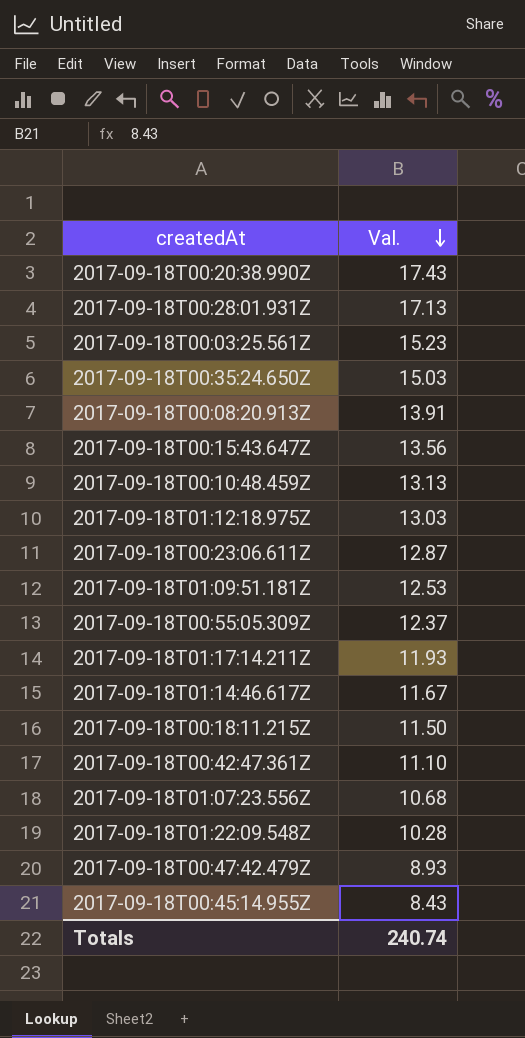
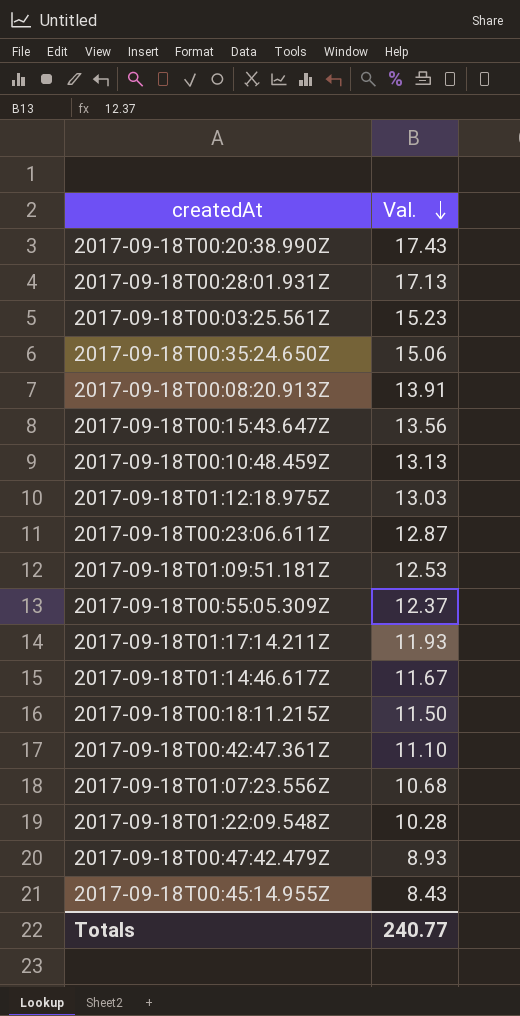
2017-09-18T00:35:24.650Z | Val.: 15.03 -> 15.06
Totals | Val.: 240.74 -> 240.77

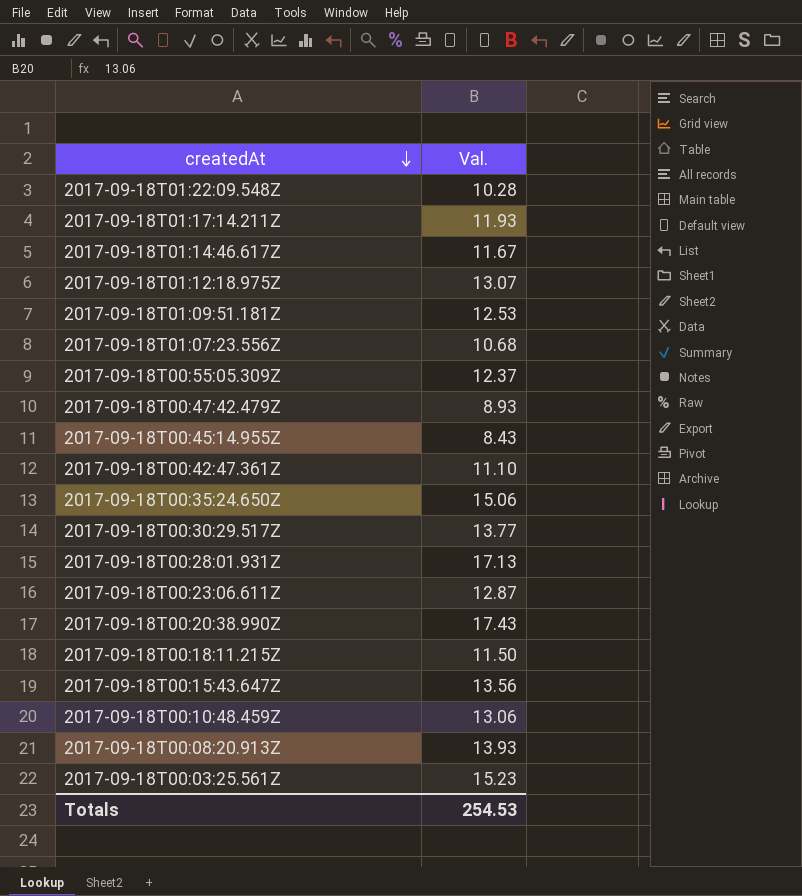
row order: Val. descending -> createdAt descending
2017-09-18T01:12:18.975Z | Val.: 13.03 -> 13.07
row 2017-09-18T00:30:29.517Z: none -> 13.77
2017-09-18T00:10:48.459Z | Val.: 13.13 -> 13.06
2017-09-18T00:08:20.913Z | Val.: 13.91 -> 13.93
Totals | Val.: 240.77 -> 254.53

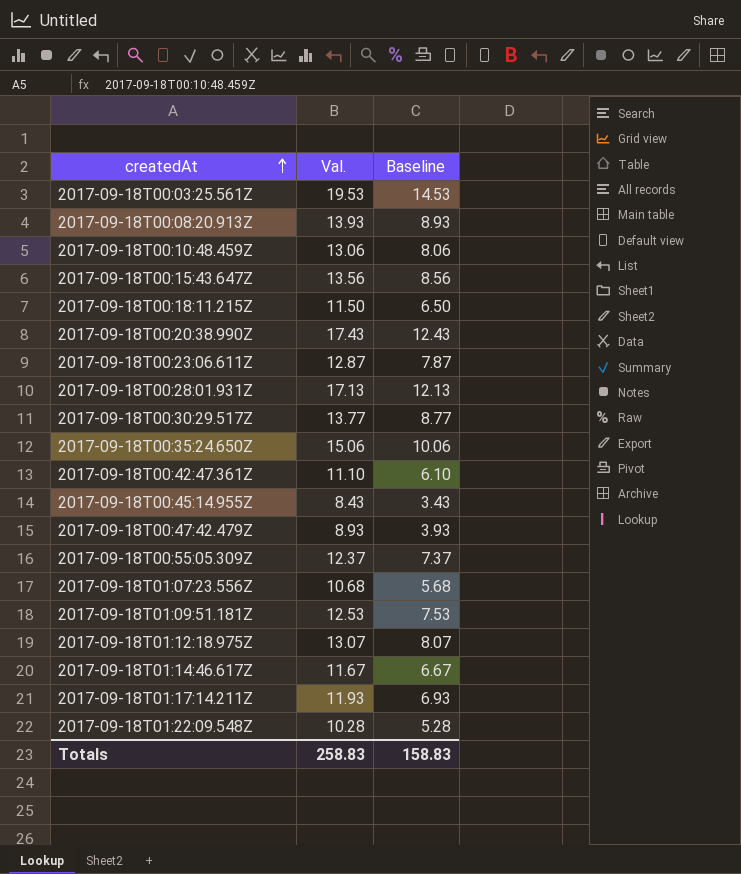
row order: createdAt descending -> createdAt ascending
column Baseline | formula: none -> [Val.] - 5
2017-09-18T00:03:25.561Z | Val.: 15.23 -> 19.53
Totals | Val.: 254.53 -> 258.83

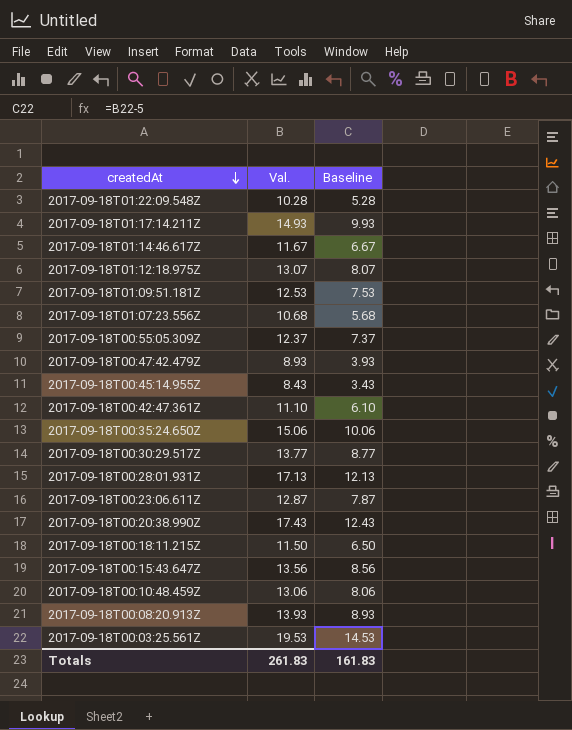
row order: createdAt ascending -> createdAt descending
2017-09-18T01:17:14.211Z | Val.: 11.93 -> 14.93
2017-09-18T01:17:14.211Z | Baseline: 6.93 -> 9.93
Totals | Val.: 258.83 -> 261.83
Totals | Baseline: 158.83 -> 161.83

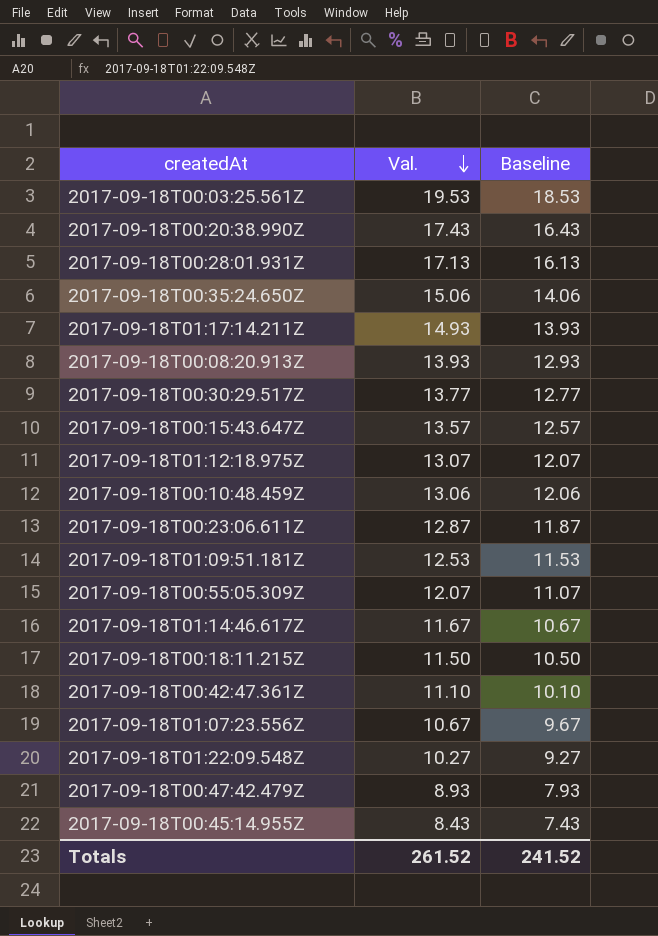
row order: createdAt descending -> Val. descending
column Baseline | formula: [Val.] - 5 -> [Val.] - 1
2017-09-18T00:15:43.647Z | Val.: 13.56 -> 13.57
2017-09-18T00:55:05.309Z | Val.: 12.37 -> 12.07
2017-09-18T01:07:23.556Z | Val.: 10.68 -> 10.67
2017-09-18T01:22:09.548Z | Val.: 10.28 -> 10.27
Totals | Val.: 261.83 -> 261.52
Totals | Baseline: 161.83 -> 241.52

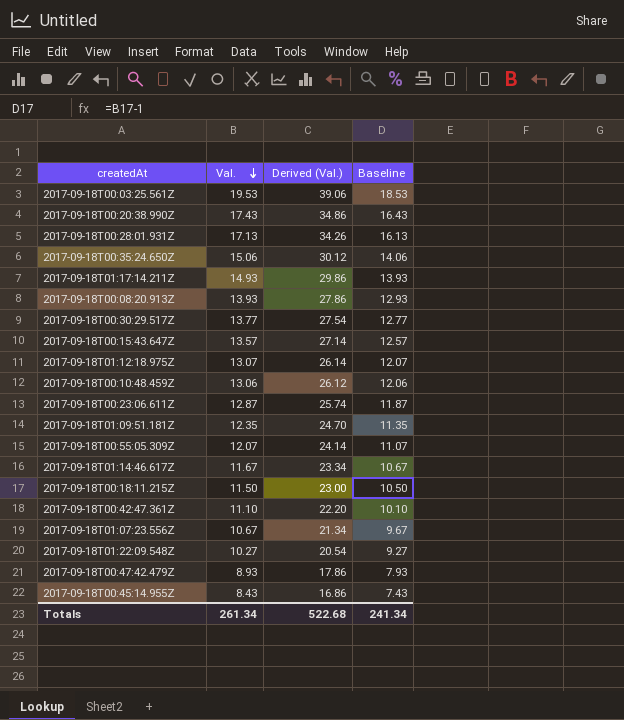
column Derived (Val.) | formula: none -> [Val.] * 2
2017-09-18T01:09:51.181Z | Val.: 12.53 -> 12.35
2017-09-18T01:09:51.181Z | Baseline: 11.53 -> 11.35
Totals | Val.: 261.52 -> 261.34
Totals | Baseline: 241.52 -> 241.34

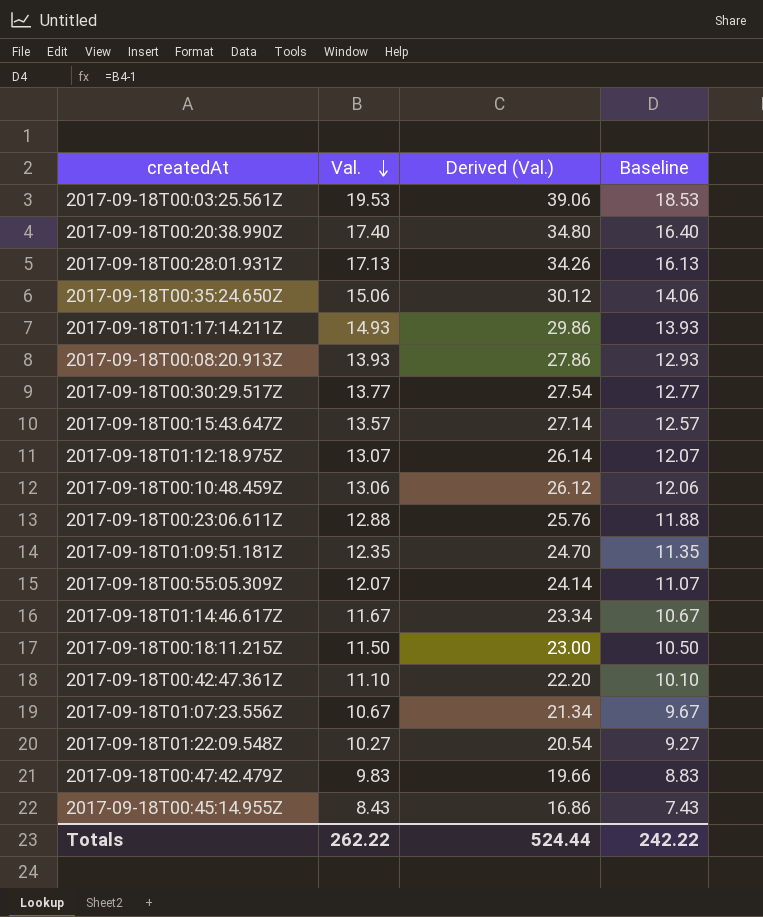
2017-09-18T00:20:38.990Z | Val.: 17.43 -> 17.40
2017-09-18T00:20:38.990Z | Derived (Val.): 34.86 -> 34.80
2017-09-18T00:20:38.990Z | Baseline: 16.43 -> 16.40
2017-09-18T00:23:06.611Z | Val.: 12.87 -> 12.88
2017-09-18T00:23:06.611Z | Derived (Val.): 25.74 -> 25.76
2017-09-18T00:23:06.611Z | Baseline: 11.87 -> 11.88
2017-09-18T00:47:42.479Z | Val.: 8.93 -> 9.83
2017-09-18T00:47:42.479Z | Derived (Val.): 17.86 -> 19.66
2017-09-18T00:47:42.479Z | Baseline: 7.93 -> 8.83
Totals | Val.: 261.34 -> 262.22
Totals | Derived (Val.): 522.68 -> 524.44
Totals | Baseline: 241.34 -> 242.22

